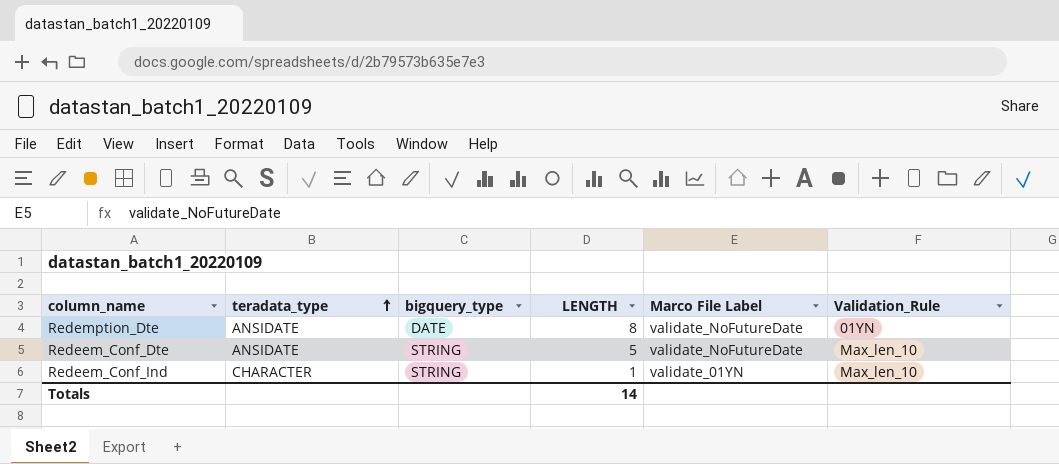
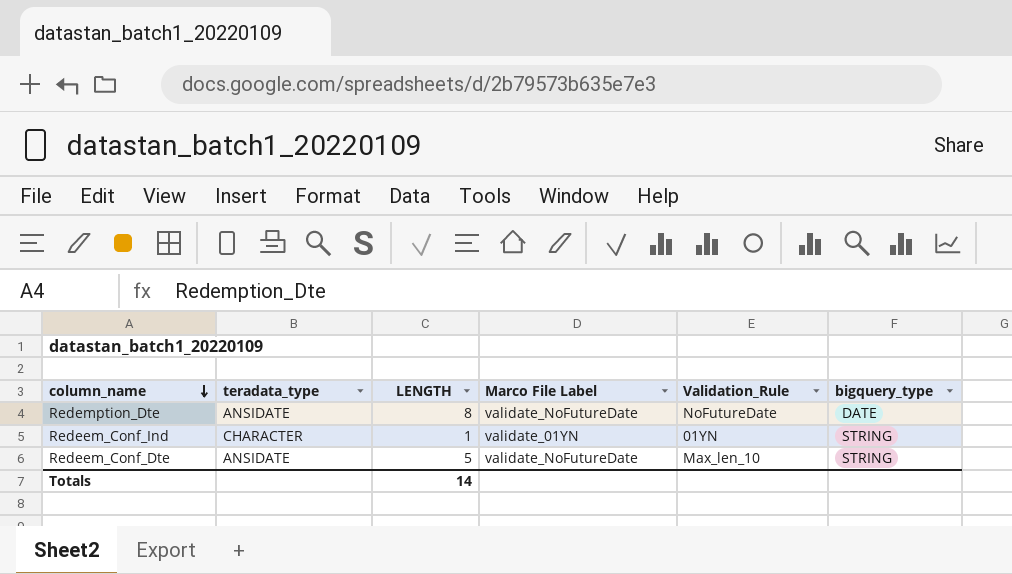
row order: teradata_type ascending -> column_name descending
column bigquery_type | position: 3 -> 6
Redemption_Dte | Validation_Rule: 01YN -> NoFutureDate
Redeem_Conf_Ind | Validation_Rule: Max_len_10 -> 01YN

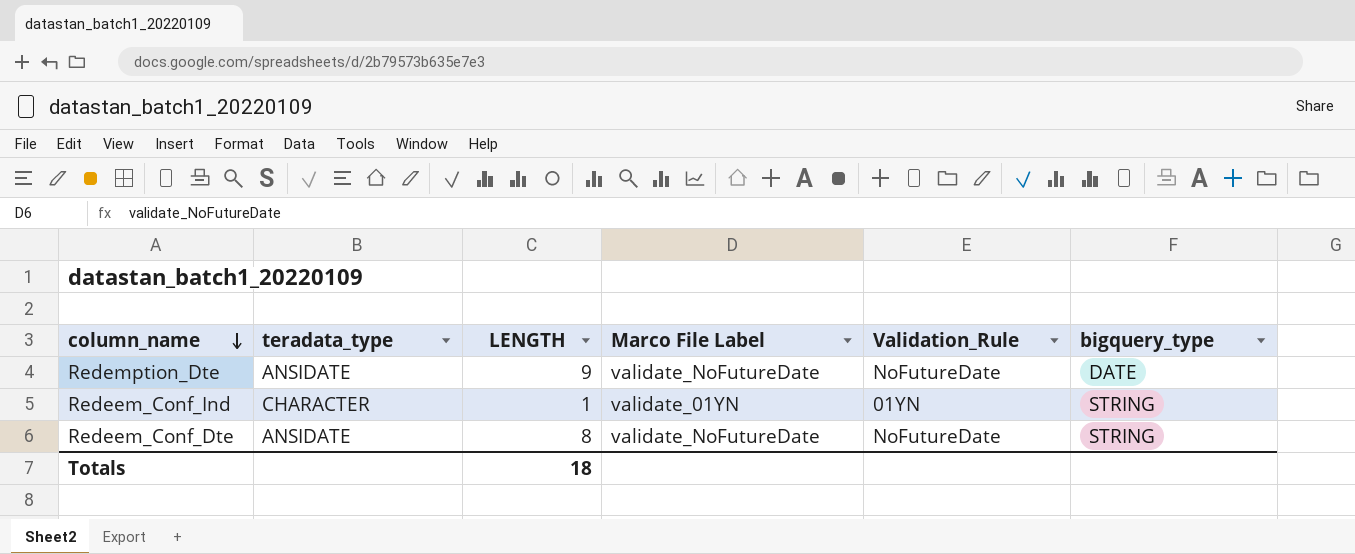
Redemption_Dte | LENGTH: 8 -> 9
Redeem_Conf_Dte | LENGTH: 5 -> 8
Redeem_Conf_Dte | Validation_Rule: Max_len_10 -> NoFutureDate
Totals | LENGTH: 14 -> 18

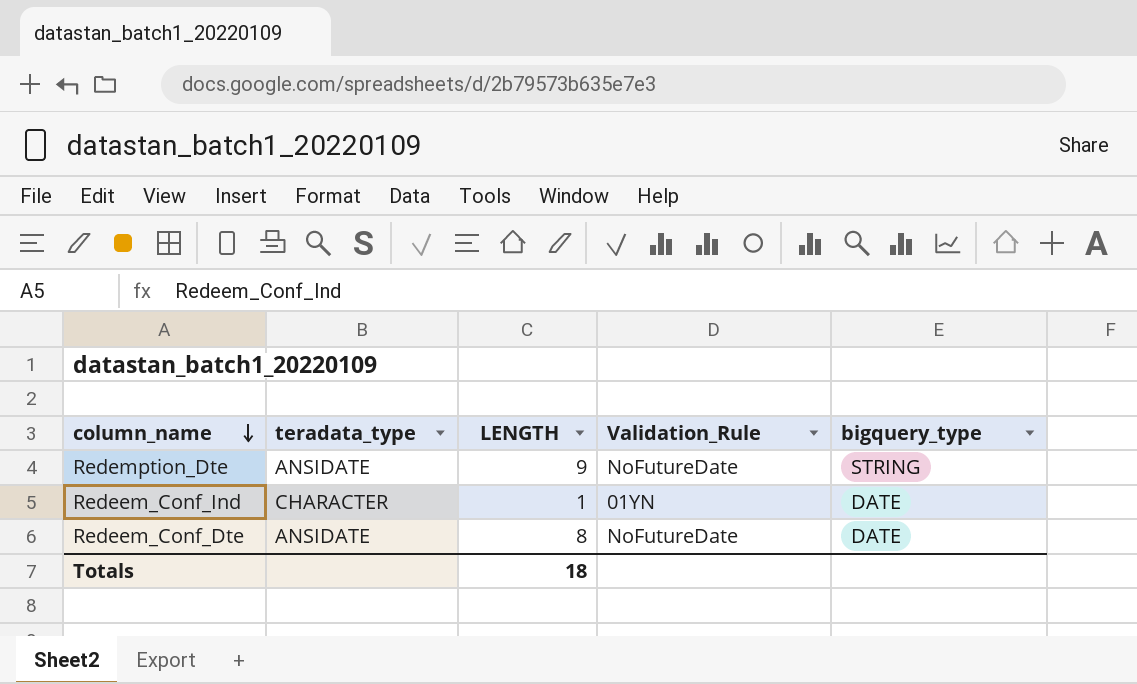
column Marco File Label | position: 4 -> none
Redemption_Dte | bigquery_type: DATE -> STRING
Redeem_Conf_Ind | bigquery_type: STRING -> DATE
Redeem_Conf_Dte | bigquery_type: STRING -> DATE

